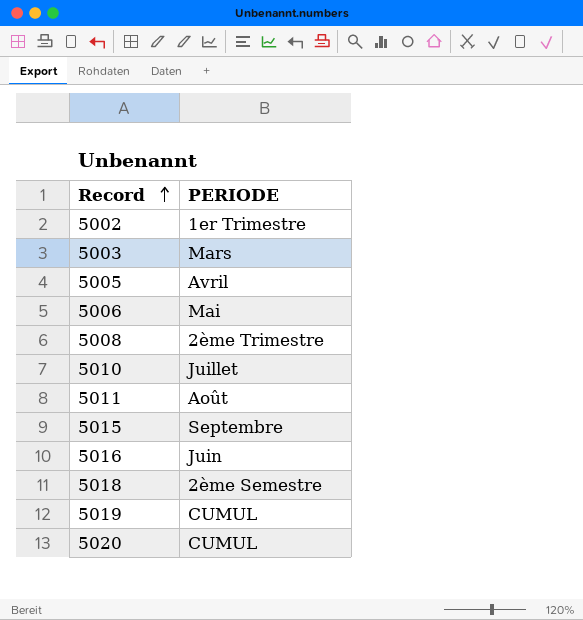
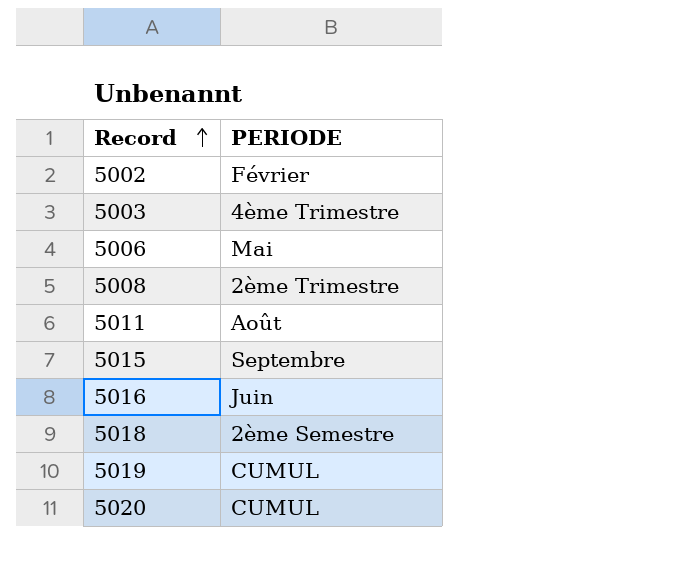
row 5005: Avril -> none
row 5010: Juillet -> none
5002 | PERIODE: 1er Trimestre -> Février
5003 | PERIODE: Mars -> 4ème Trimestre

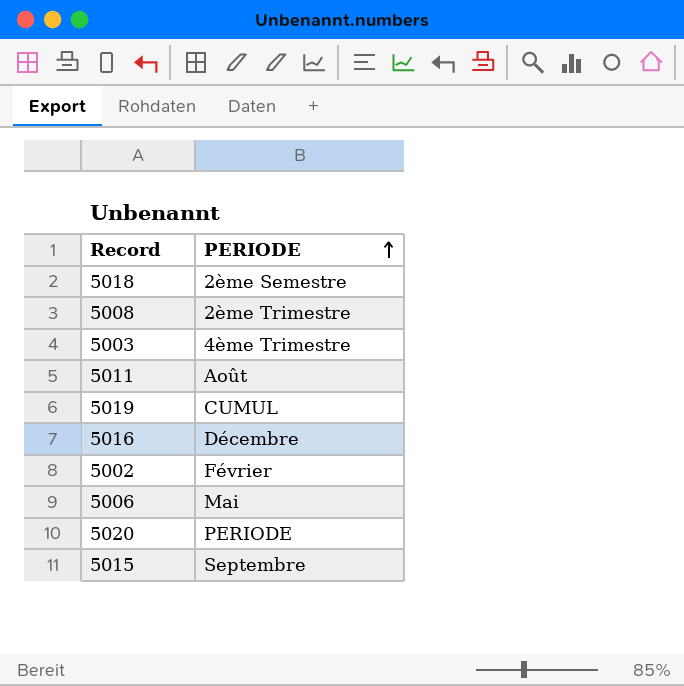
row order: Record ascending -> PERIODE ascending
5016 | PERIODE: Juin -> Décembre
5020 | PERIODE: CUMUL -> PERIODE

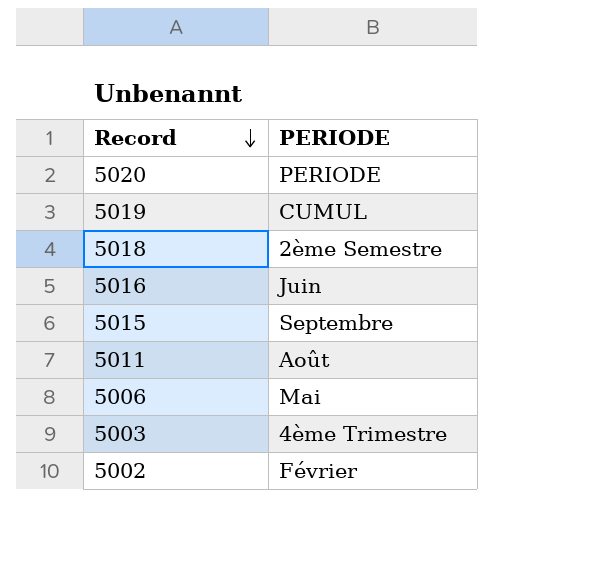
row order: PERIODE ascending -> Record descending
row 5008: 2ème Trimestre -> none
5016 | PERIODE: Décembre -> Juin

